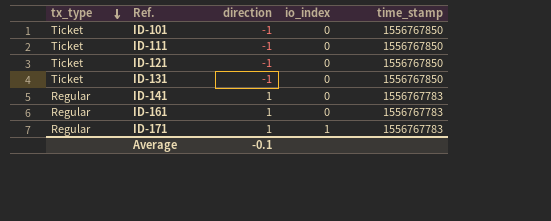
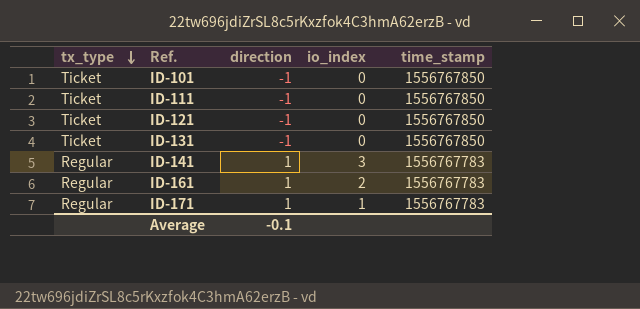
ID-141 | io_index: 0 -> 3
ID-161 | io_index: 0 -> 2

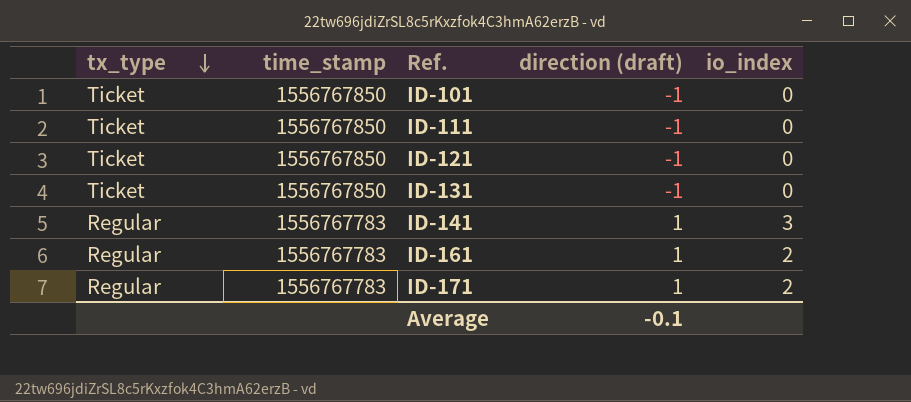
column time_stamp | position: 5 -> 2
column name: direction -> direction (draft)
ID-171 | io_index: 1 -> 2

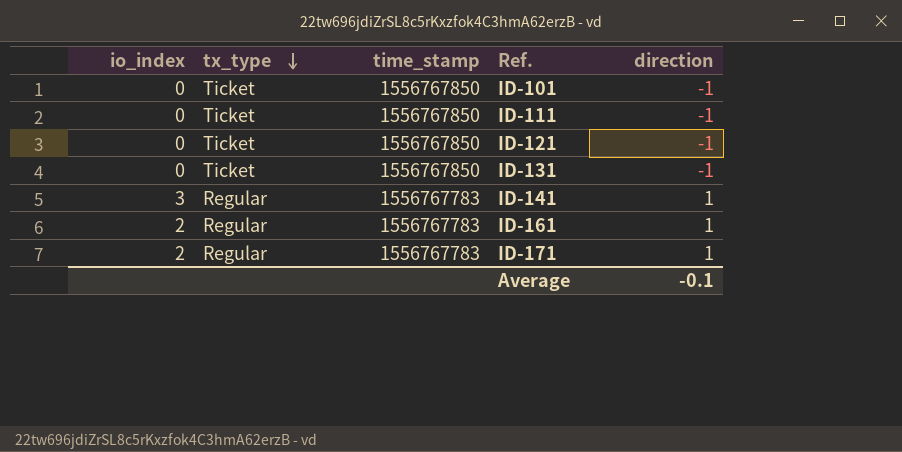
column io_index | position: 5 -> 1
column name: direction (draft) -> direction

